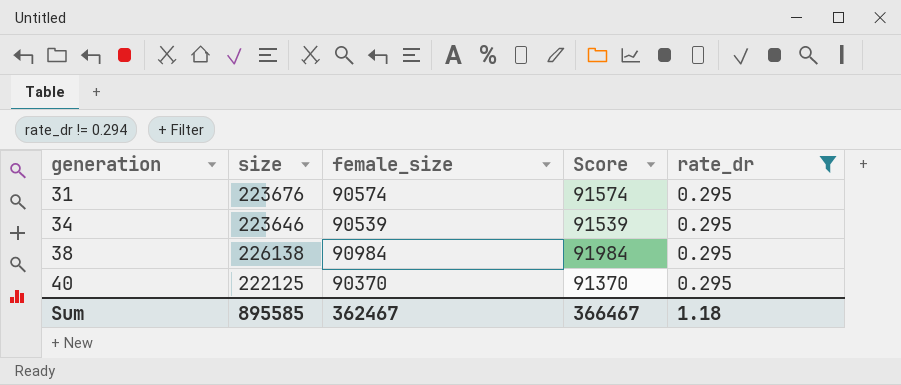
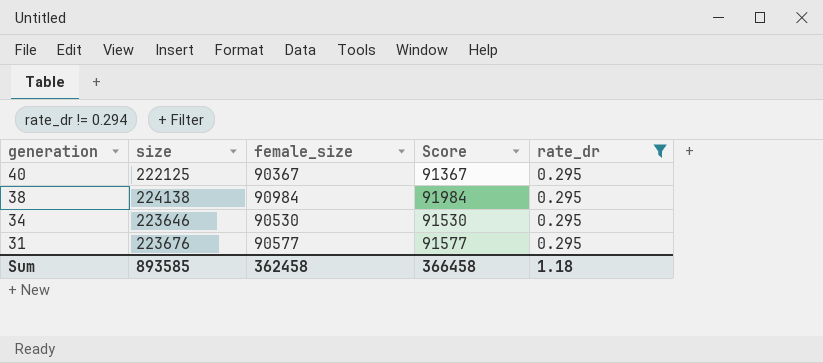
row order: generation ascending -> generation descending
40 | female_size: 90370 -> 90367
40 | Score: 91370 -> 91367
38 | size: 226138 -> 224138
34 | female_size: 90539 -> 90530
34 | Score: 91539 -> 91530
31 | female_size: 90574 -> 90577
31 | Score: 91574 -> 91577
Sum | size: 895585 -> 893585
Sum | female_size: 362467 -> 362458
Sum | Score: 366467 -> 366458

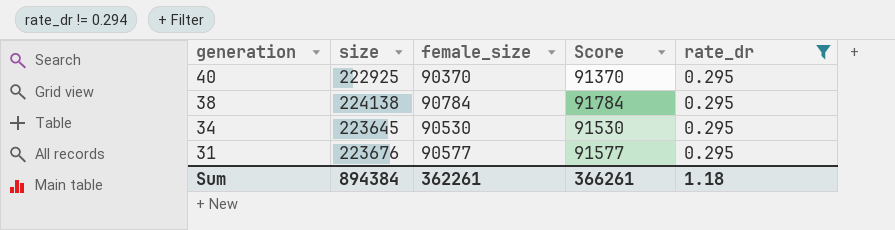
40 | size: 222125 -> 222925
40 | female_size: 90367 -> 90370
40 | Score: 91367 -> 91370
38 | female_size: 90984 -> 90784
38 | Score: 91984 -> 91784
34 | size: 223646 -> 223645
Sum | size: 893585 -> 894384
Sum | female_size: 362458 -> 362261
Sum | Score: 366458 -> 366261

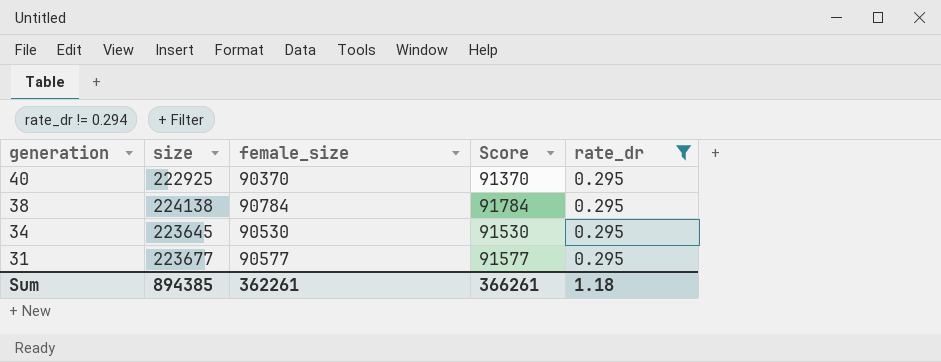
31 | size: 223676 -> 223677
Sum | size: 894384 -> 894385

